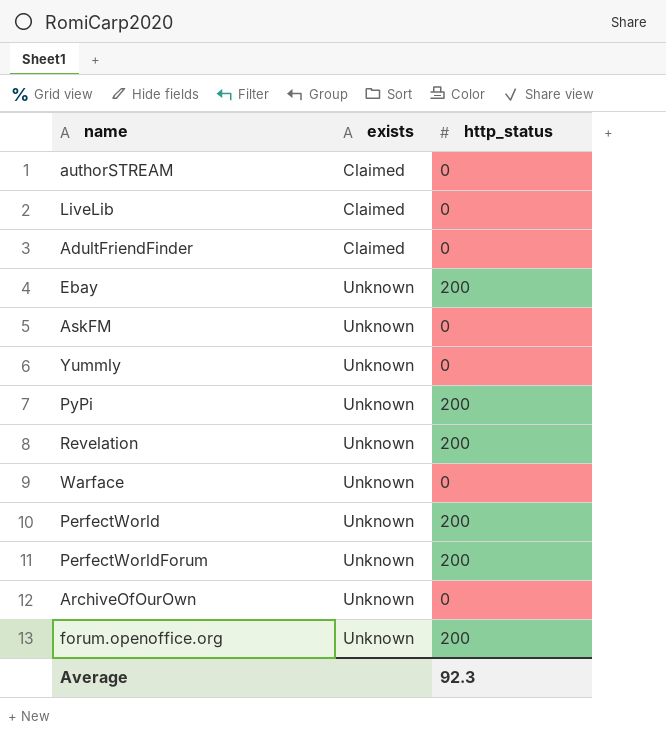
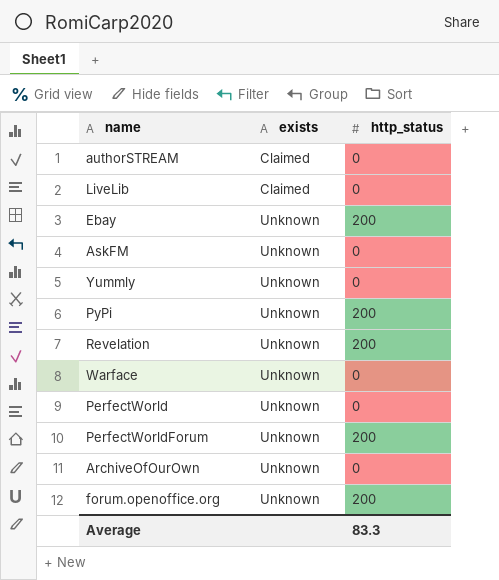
row AdultFriendFinder: Claimed | 0 -> none
PerfectWorld | http_status: 200 -> 0
Average | http_status: 92.3 -> 83.3

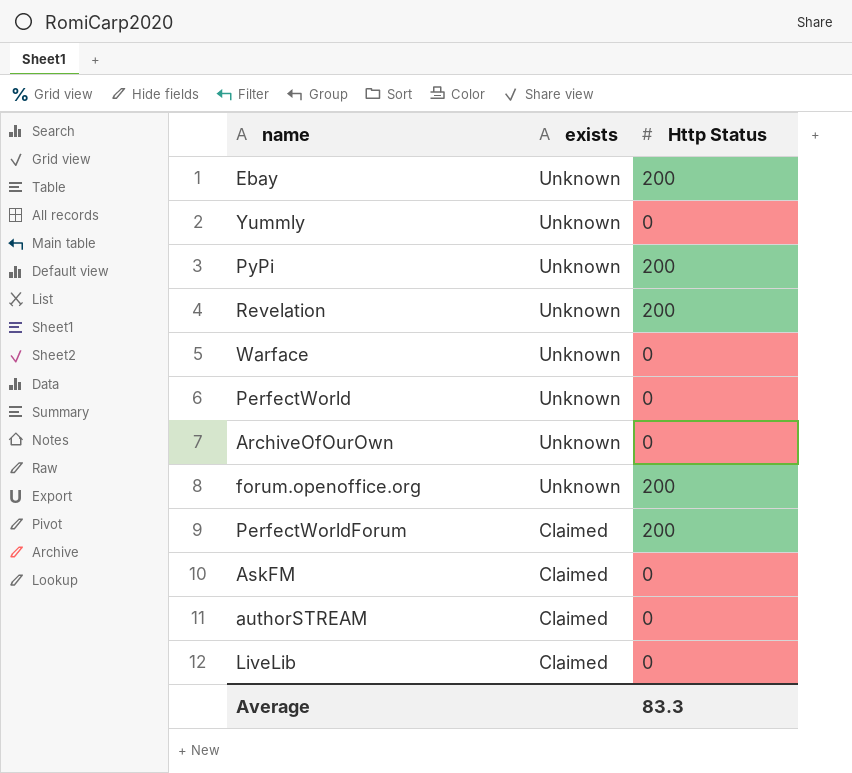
row order: exists ascending -> exists descending
column name: http_status -> Http Status
PerfectWorldForum | exists: Unknown -> Claimed
AskFM | exists: Unknown -> Claimed

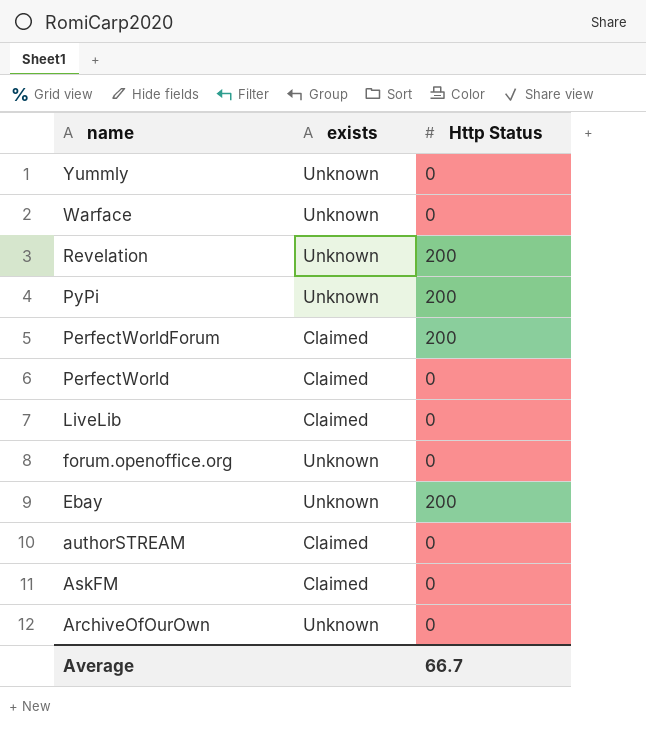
row order: exists descending -> name descending
PerfectWorld | exists: Unknown -> Claimed
forum.openoffice.org | Http Status: 200 -> 0
Average | Http Status: 83.3 -> 66.7

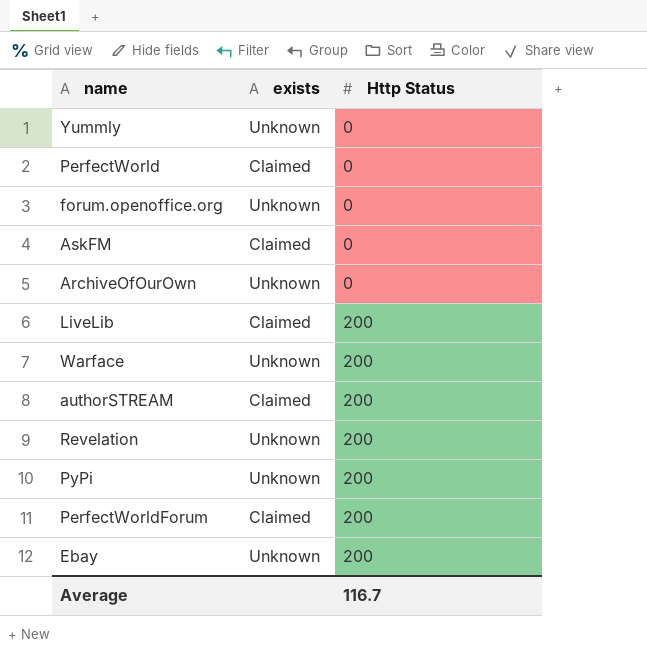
row order: name descending -> Http Status ascending
LiveLib | Http Status: 0 -> 200
Warface | Http Status: 0 -> 200
authorSTREAM | Http Status: 0 -> 200
Average | Http Status: 66.7 -> 116.7

